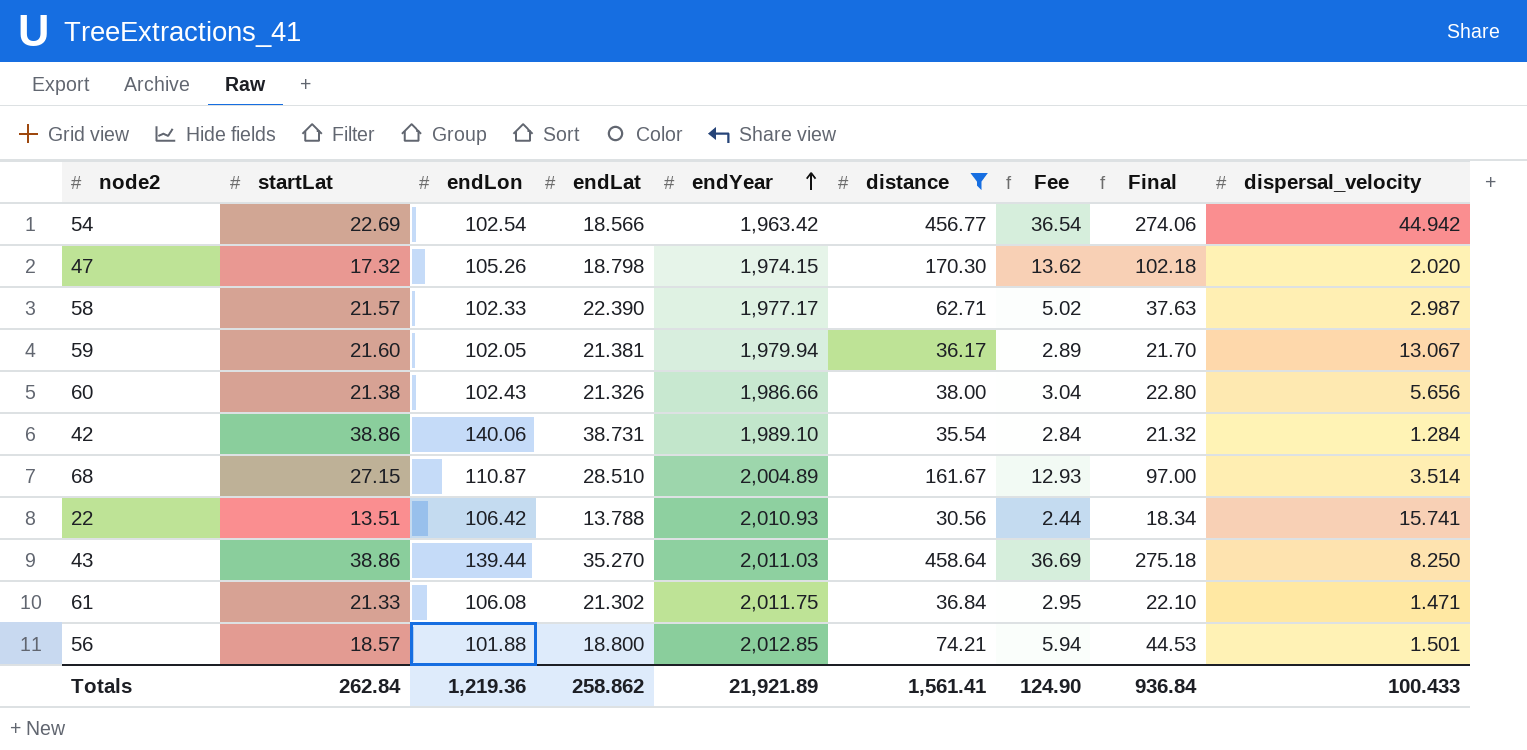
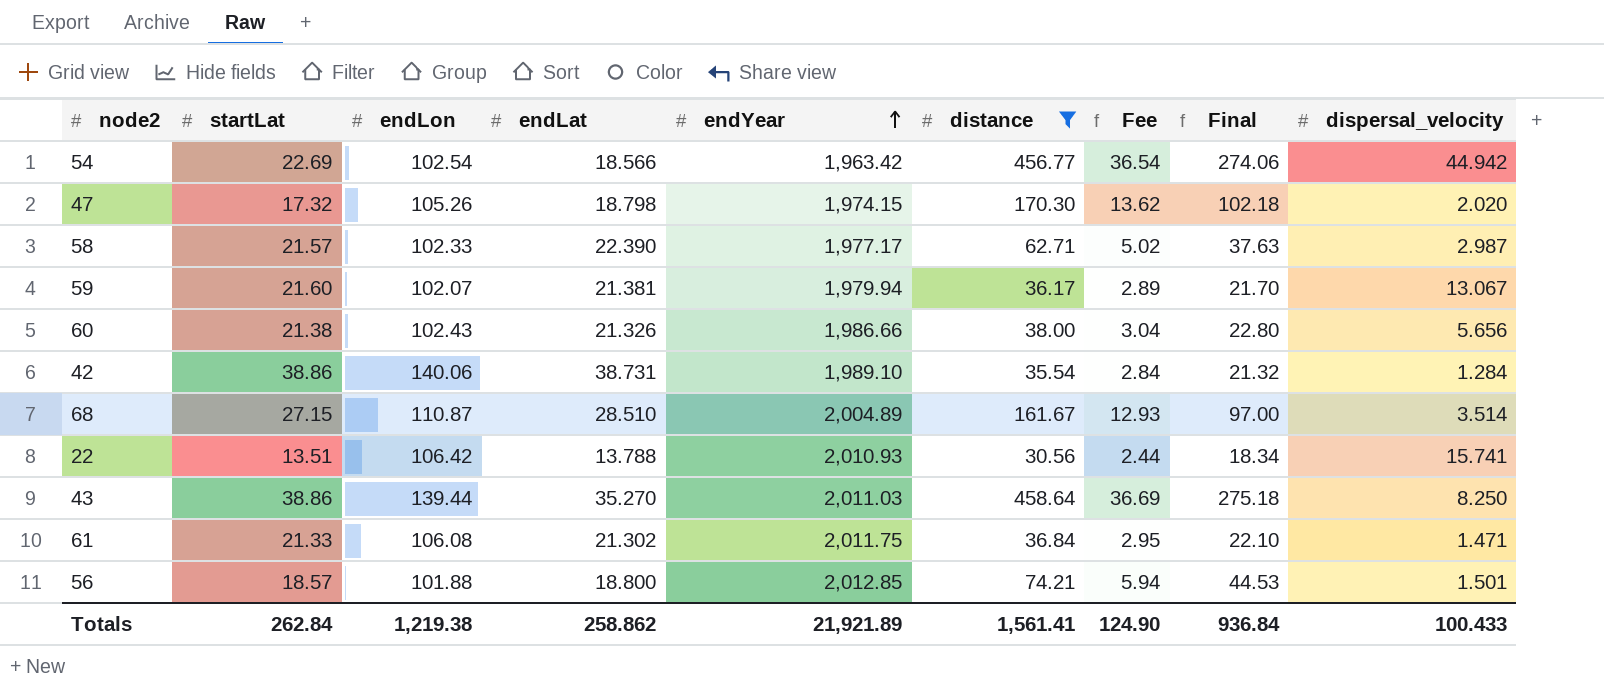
59 | endLon: 102.05 -> 102.07
Totals | endLon: 1,219.36 -> 1,219.38

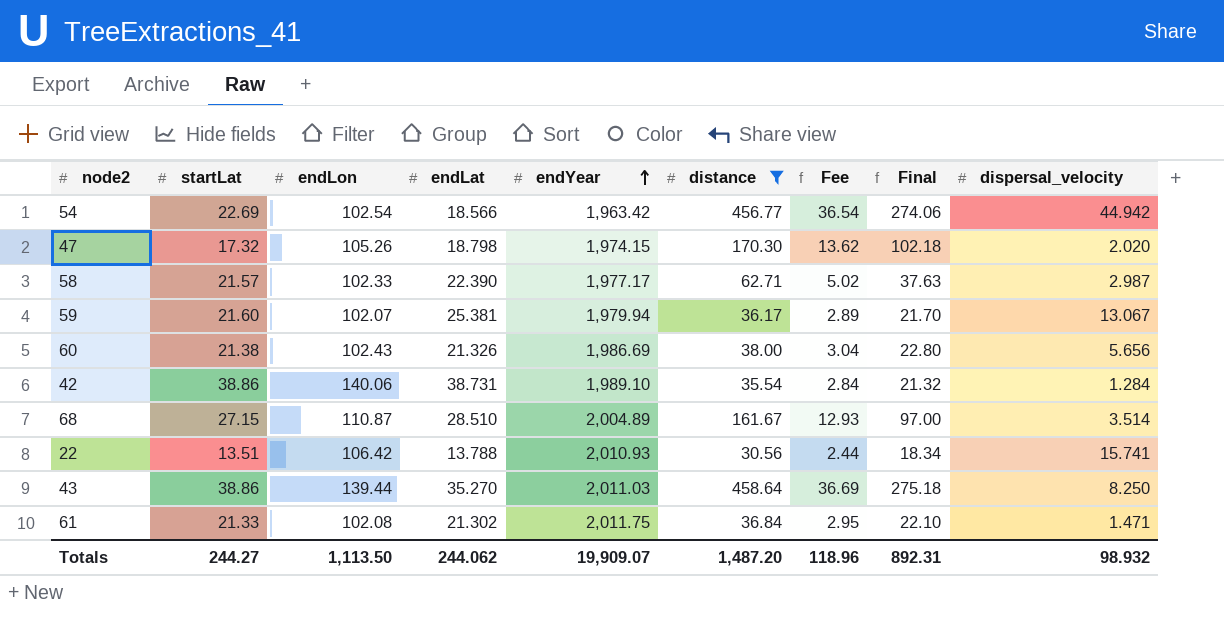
row 56: 18.57 | 101.88 | 18.800 | 2,012.85 | 74.21 | 5.94 | 44.53 | 1.501 -> none
59 | endLat: 21.381 -> 25.381
60 | endYear: 1,986.66 -> 1,986.69
61 | endLon: 106.08 -> 102.08
Totals | startLat: 262.84 -> 244.27
Totals | endLon: 1,219.38 -> 1,113.50
Totals | endLat: 258.862 -> 244.062
Totals | endYear: 21,921.89 -> 19,909.07
Totals | distance: 1,561.41 -> 1,487.20
Totals | Fee: 124.90 -> 118.96
Totals | Final: 936.84 -> 892.31
Totals | dispersal_velocity: 100.433 -> 98.932

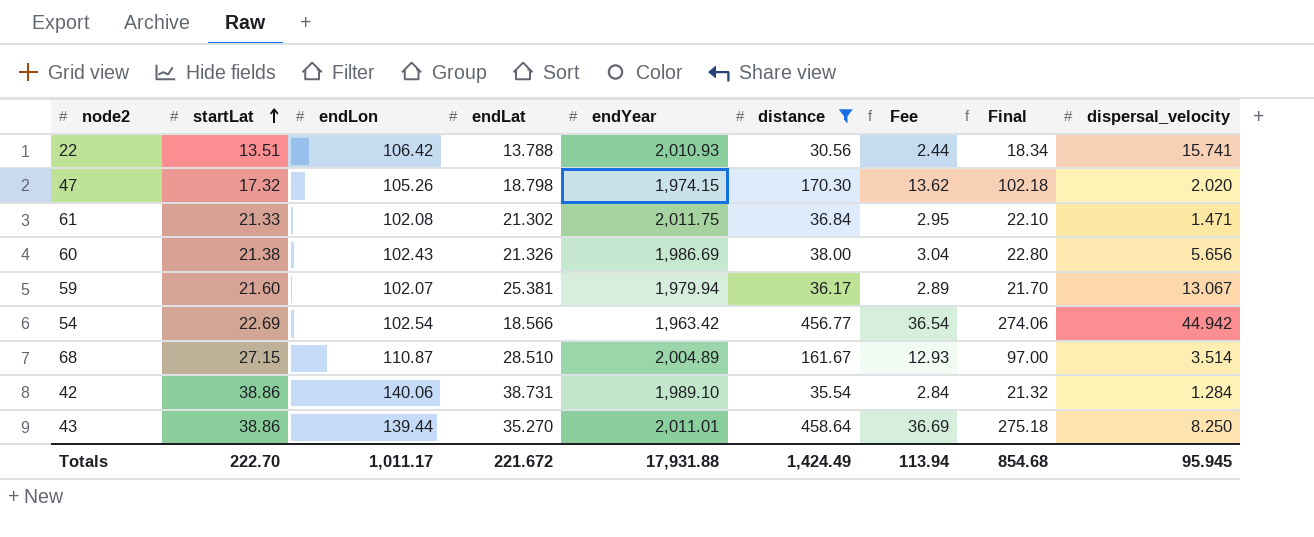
row order: endYear ascending -> startLat ascending
row 58: 21.57 | 102.33 | 22.390 | 1,977.17 | 62.71 | 5.02 | 37.63 | 2.987 -> none
43 | endYear: 2,011.03 -> 2,011.01
Totals | startLat: 244.27 -> 222.70
Totals | endLon: 1,113.50 -> 1,011.17
Totals | endLat: 244.062 -> 221.672
Totals | endYear: 19,909.07 -> 17,931.88
Totals | distance: 1,487.20 -> 1,424.49
Totals | Fee: 118.96 -> 113.94
Totals | Final: 892.31 -> 854.68
Totals | dispersal_velocity: 98.932 -> 95.945

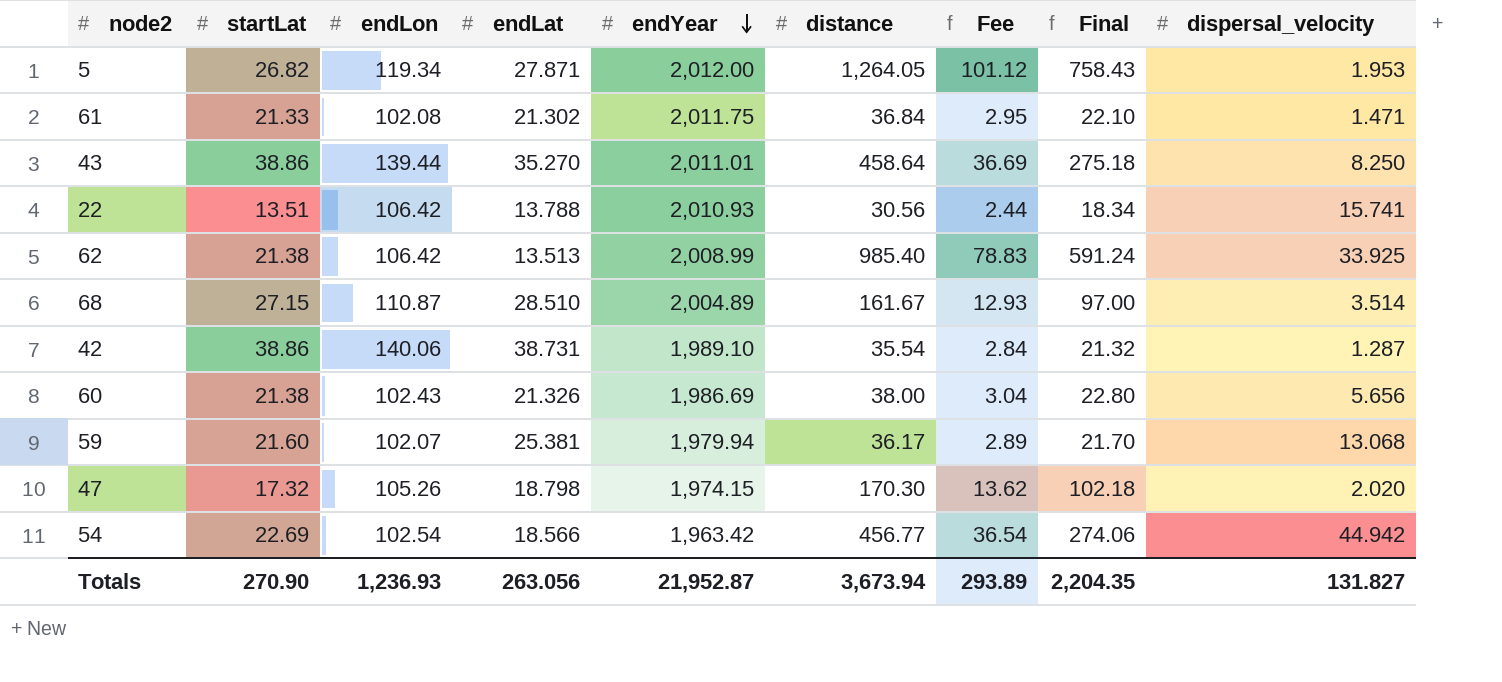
filter: distance <= 458.64 -> none
row order: startLat ascending -> endYear descending
42 | dispersal_velocity: 1.284 -> 1.287
59 | dispersal_velocity: 13.067 -> 13.068
Totals | startLat: 222.70 -> 270.90
Totals | endLon: 1,011.17 -> 1,236.93
Totals | endLat: 221.672 -> 263.056
Totals | endYear: 17,931.88 -> 21,952.87
Totals | distance: 1,424.49 -> 3,673.94
Totals | Fee: 113.94 -> 293.89
Totals | Final: 854.68 -> 2,204.35
Totals | dispersal_velocity: 95.945 -> 131.827

